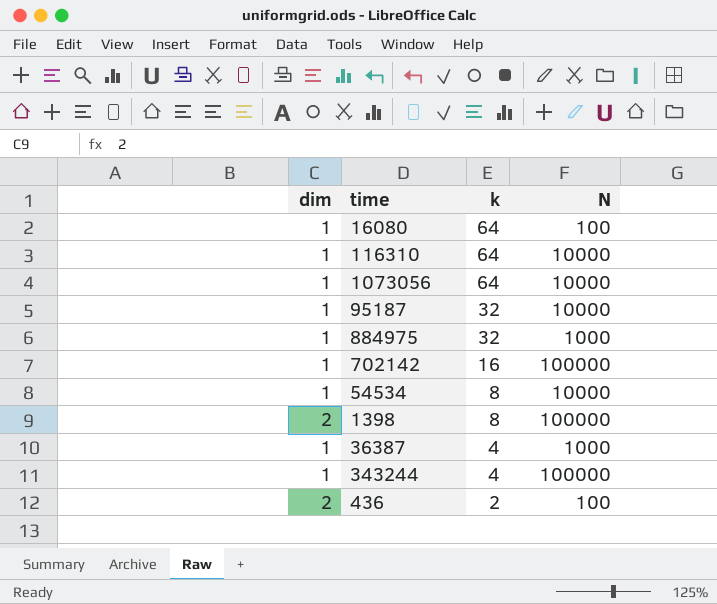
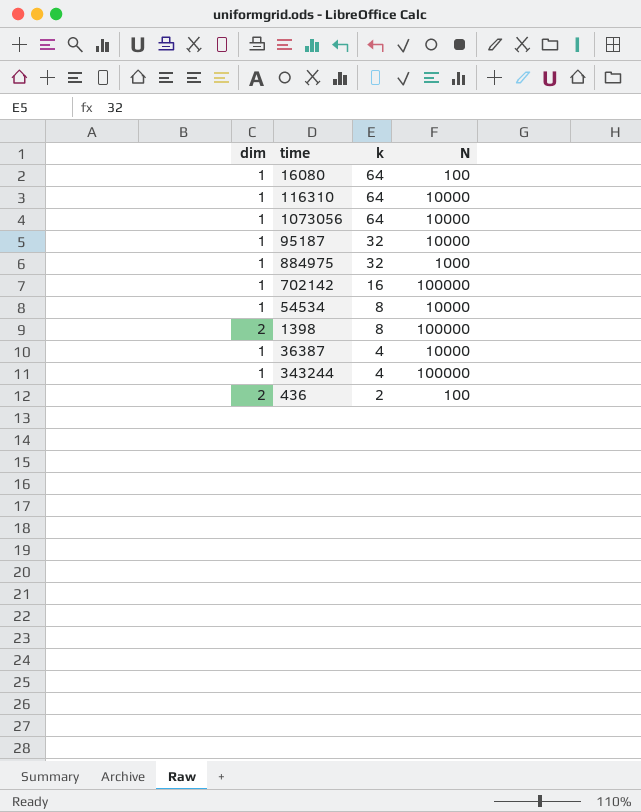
36387 | N: 1000 -> 10000

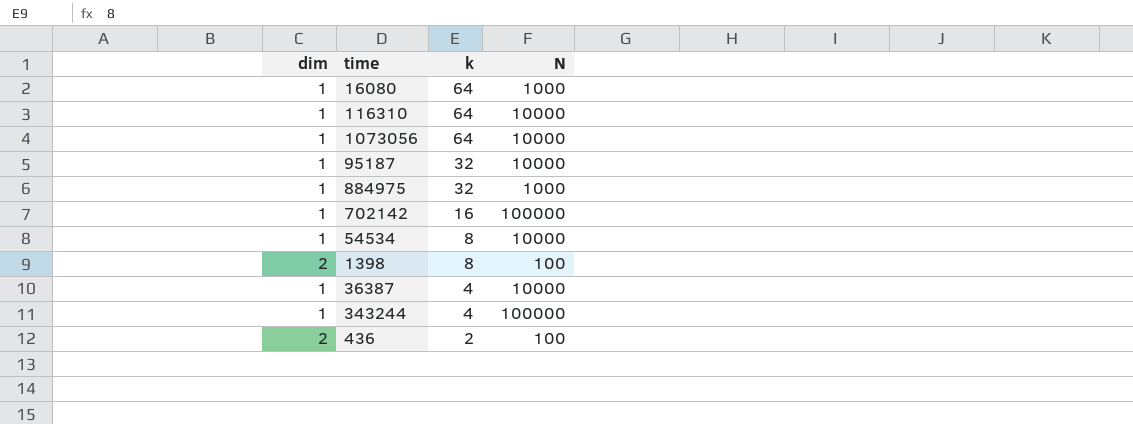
16080 | N: 100 -> 1000
1398 | N: 100000 -> 100

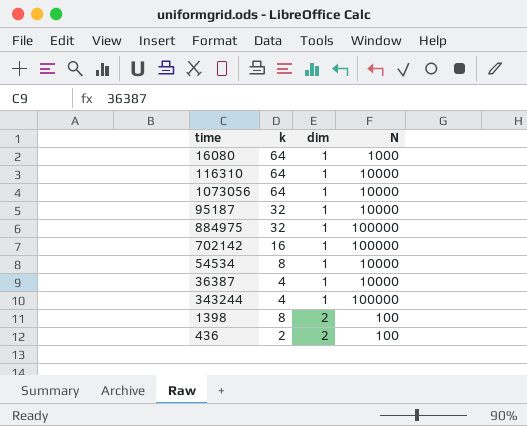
row order: k descending -> dim ascending
column dim | position: 1 -> 3
884975 | N: 1000 -> 100000

